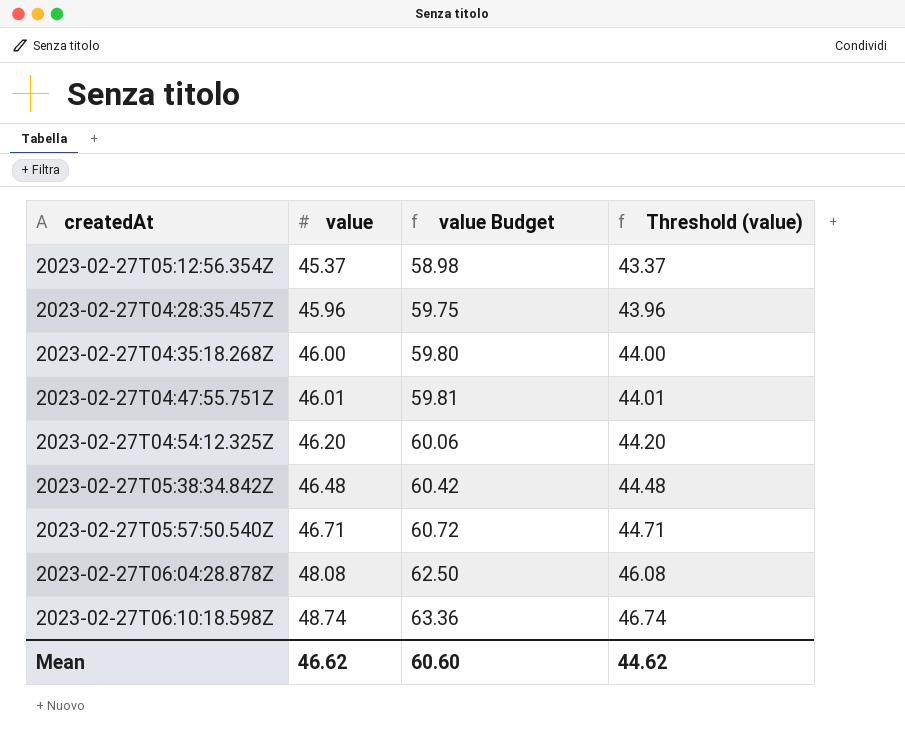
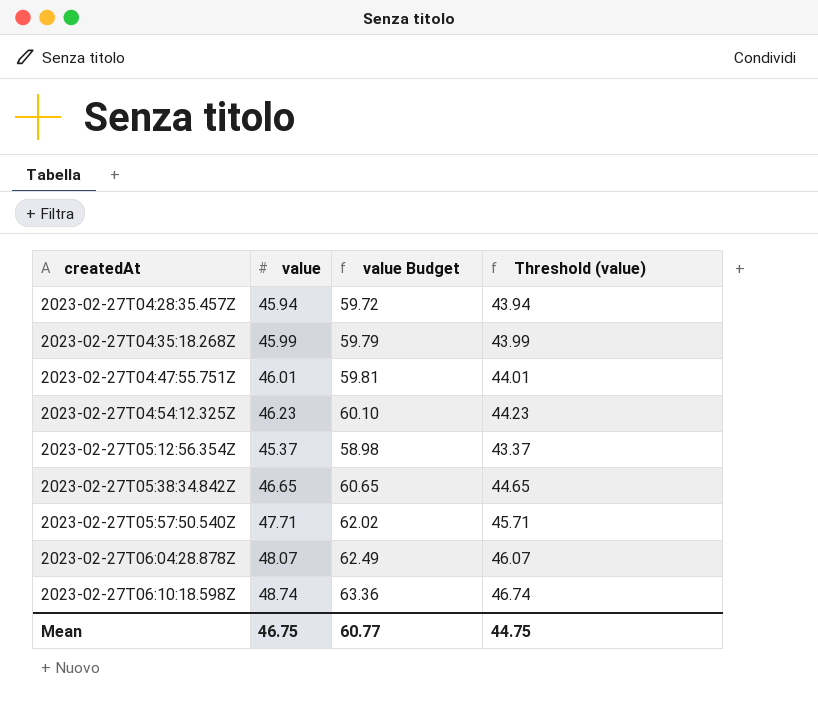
row order: value ascending -> createdAt ascending
2023-02-27T04:28:35.457Z | value: 45.96 -> 45.94
2023-02-27T04:28:35.457Z | value Budget: 59.75 -> 59.72
2023-02-27T04:28:35.457Z | Threshold (value): 43.96 -> 43.94
2023-02-27T04:35:18.268Z | value: 46.00 -> 45.99
2023-02-27T04:35:18.268Z | value Budget: 59.80 -> 59.79
2023-02-27T04:35:18.268Z | Threshold (value): 44.00 -> 43.99
2023-02-27T04:54:12.325Z | value: 46.20 -> 46.23
2023-02-27T04:54:12.325Z | value Budget: 60.06 -> 60.10
2023-02-27T04:54:12.325Z | Threshold (value): 44.20 -> 44.23
2023-02-27T05:38:34.842Z | value: 46.48 -> 46.65
2023-02-27T05:38:34.842Z | value Budget: 60.42 -> 60.65
2023-02-27T05:38:34.842Z | Threshold (value): 44.48 -> 44.65
2023-02-27T05:57:50.540Z | value: 46.71 -> 47.71
2023-02-27T05:57:50.540Z | value Budget: 60.72 -> 62.02
2023-02-27T05:57:50.540Z | Threshold (value): 44.71 -> 45.71
2023-02-27T06:04:28.878Z | value: 48.08 -> 48.07
2023-02-27T06:04:28.878Z | value Budget: 62.50 -> 62.49
2023-02-27T06:04:28.878Z | Threshold (value): 46.08 -> 46.07
Mean | value: 46.62 -> 46.75
Mean | value Budget: 60.60 -> 60.77
Mean | Threshold (value): 44.62 -> 44.75

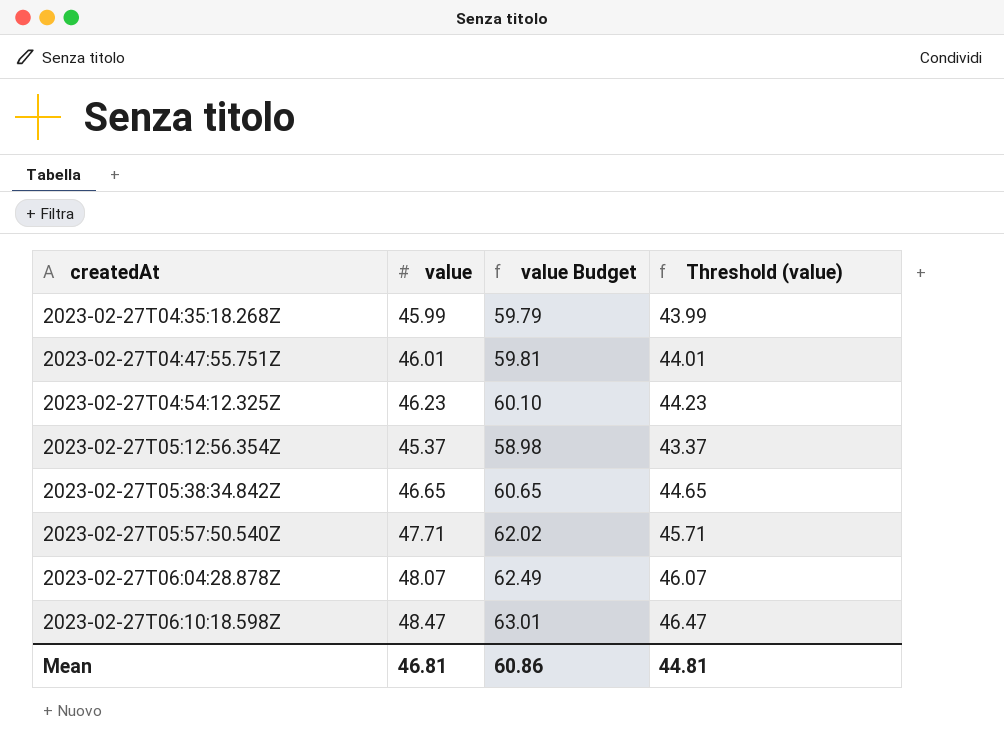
row 2023-02-27T04:28:35.457Z: 45.94 | 59.72 | 43.94 -> none
2023-02-27T06:10:18.598Z | value: 48.74 -> 48.47
2023-02-27T06:10:18.598Z | value Budget: 63.36 -> 63.01
2023-02-27T06:10:18.598Z | Threshold (value): 46.74 -> 46.47
Mean | value: 46.75 -> 46.81
Mean | value Budget: 60.77 -> 60.86
Mean | Threshold (value): 44.75 -> 44.81

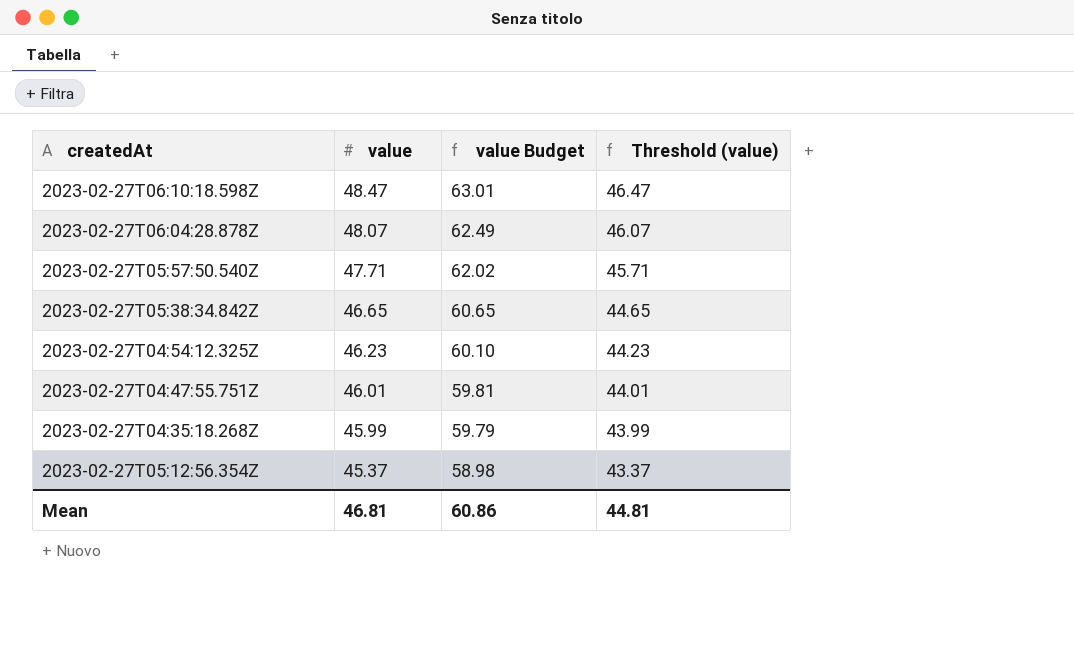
row order: createdAt ascending -> value descending

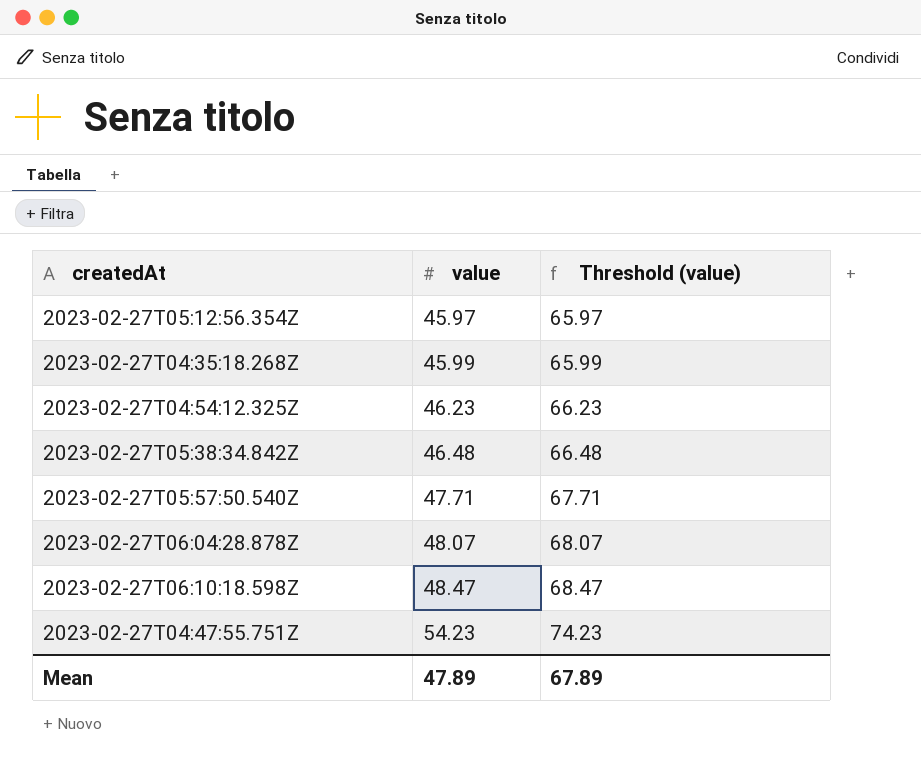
row order: value descending -> value ascending
column value Budget | formula: [value] * 1.3 -> none
column Threshold (value) | formula: [value] - 2 -> [value] + 20
2023-02-27T05:12:56.354Z | value: 45.37 -> 45.97
2023-02-27T05:38:34.842Z | value: 46.65 -> 46.48
2023-02-27T04:47:55.751Z | value: 46.01 -> 54.23
Mean | value: 46.81 -> 47.89
Mean | Threshold (value): 44.81 -> 67.89

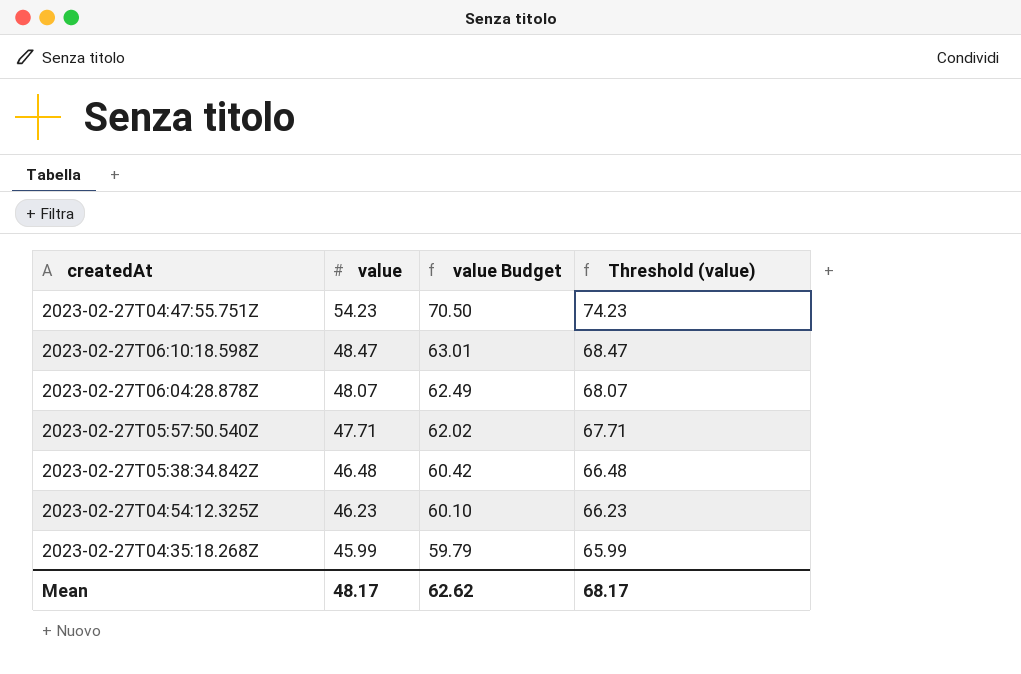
row order: value ascending -> value descending
column value Budget | formula: none -> [value] * 1.3
row 2023-02-27T05:12:56.354Z: 45.97 | 65.97 -> none
Mean | value: 47.89 -> 48.17
Mean | Threshold (value): 67.89 -> 68.17

